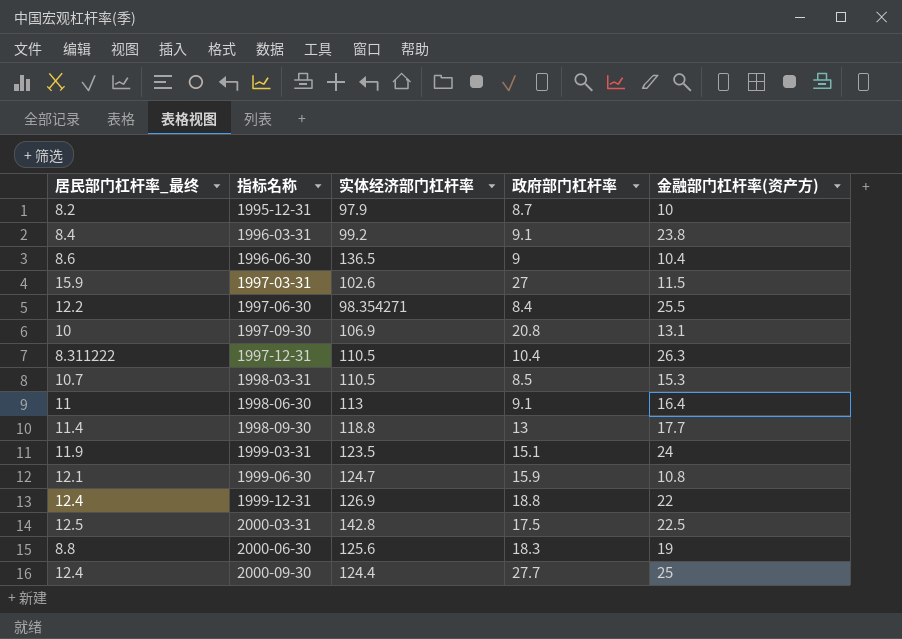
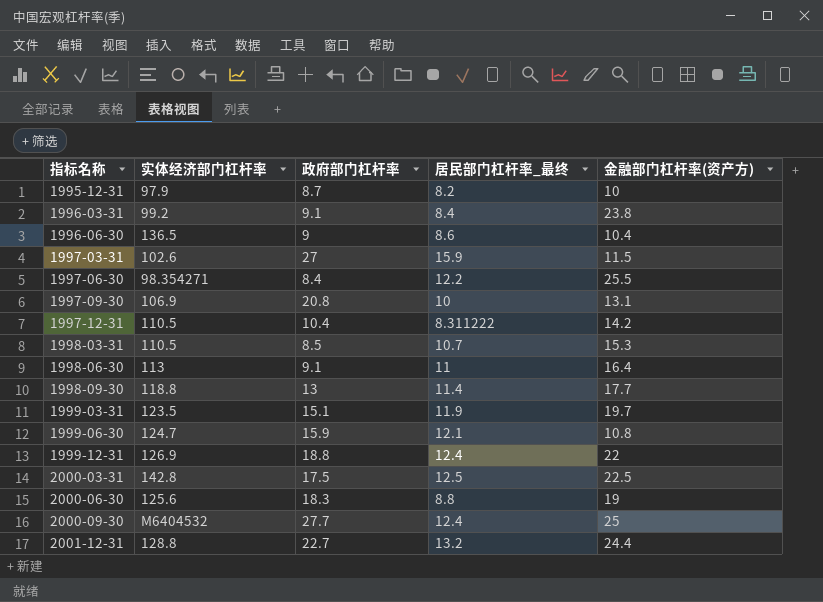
column 居民部门杠杆率_最终 | position: 1 -> 4
1997-12-31 | 金融部门杠杆率(资产方): 26.3 -> 14.2
1999-03-31 | 金融部门杠杆率(资产方): 24 -> 19.7
2000-09-30 | 实体经济部门杠杆率: 124.4 -> M6404532
row 2001-12-31: none -> 128.8 | 22.7 | 13.2 | 24.4

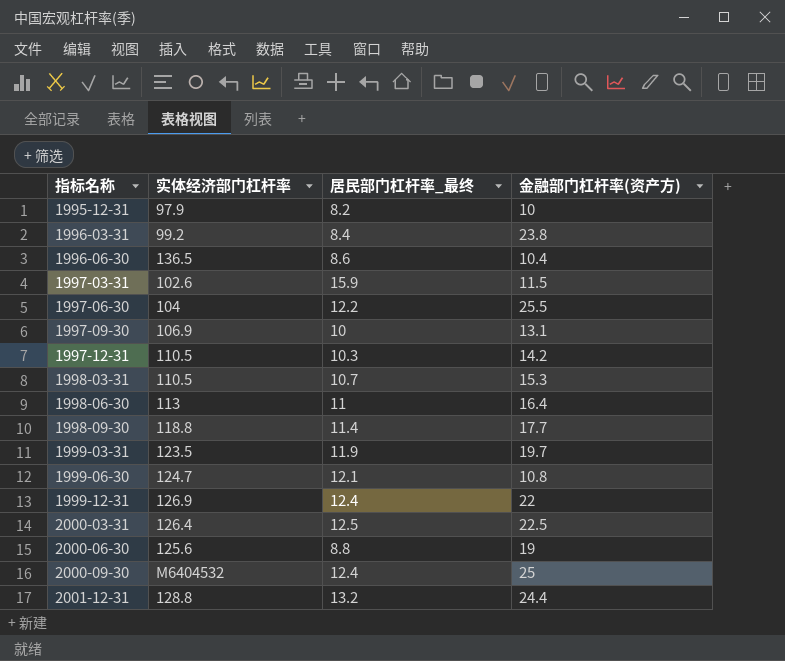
column 政府部门杠杆率 | position: 3 -> none
1997-06-30 | 实体经济部门杠杆率: 98.354271 -> 104
1997-12-31 | 居民部门杠杆率_最终: 8.311222 -> 10.3
2000-03-31 | 实体经济部门杠杆率: 142.8 -> 126.4

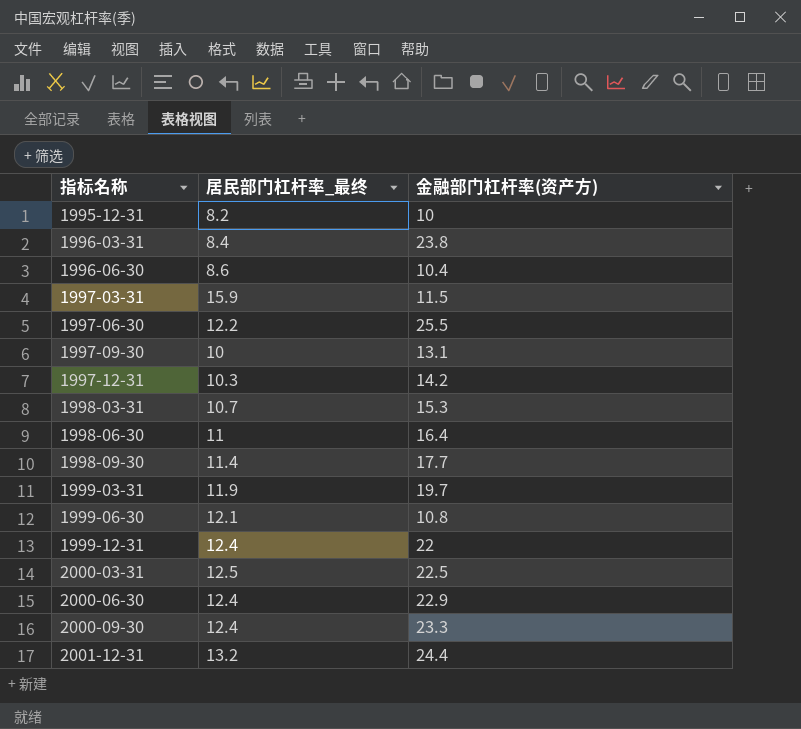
column 实体经济部门杠杆率 | position: 2 -> none
2000-06-30 | 居民部门杠杆率_最终: 8.8 -> 12.4
2000-06-30 | 金融部门杠杆率(资产方): 19 -> 22.9
2000-09-30 | 金融部门杠杆率(资产方): 25 -> 23.3

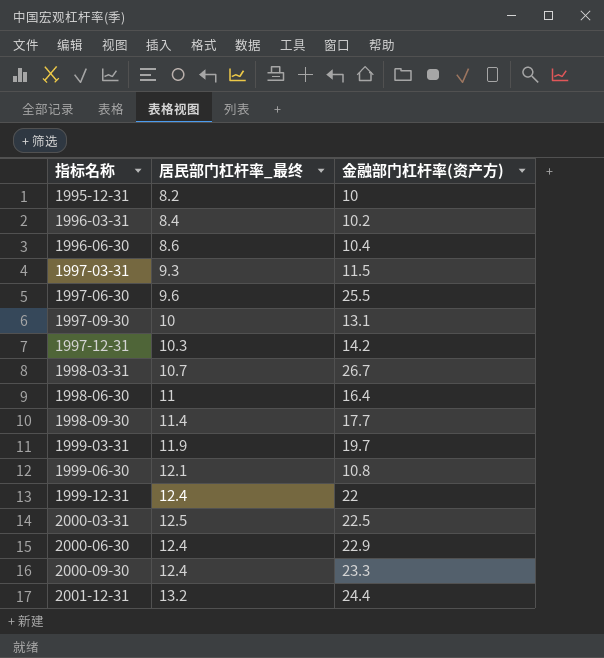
1996-03-31 | 金融部门杠杆率(资产方): 23.8 -> 10.2
1997-03-31 | 居民部门杠杆率_最终: 15.9 -> 9.3
1997-06-30 | 居民部门杠杆率_最终: 12.2 -> 9.6
1998-03-31 | 金融部门杠杆率(资产方): 15.3 -> 26.7

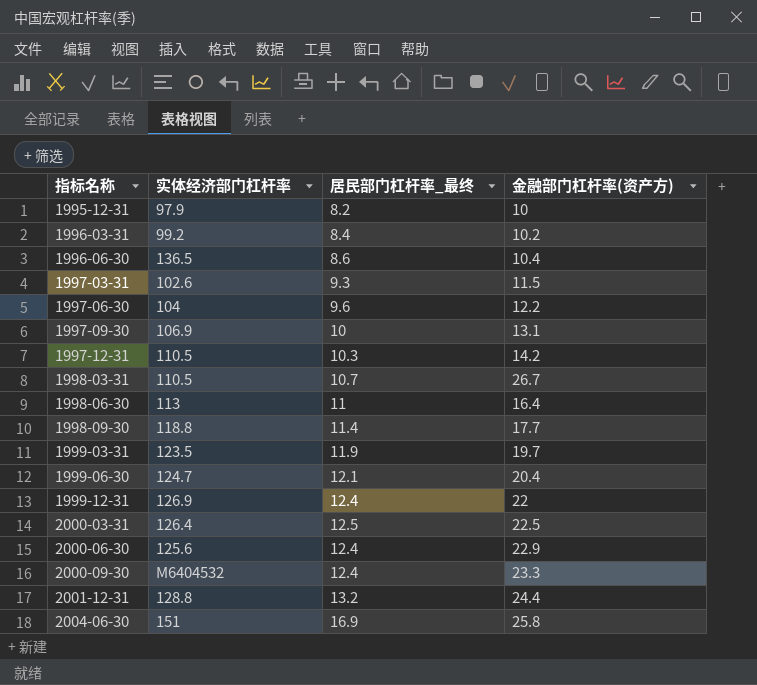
column 实体经济部门杠杆率 | position: none -> 2
1997-06-30 | 金融部门杠杆率(资产方): 25.5 -> 12.2
1999-06-30 | 金融部门杠杆率(资产方): 10.8 -> 20.4
row 2004-06-30: none -> 151 | 16.9 | 25.8

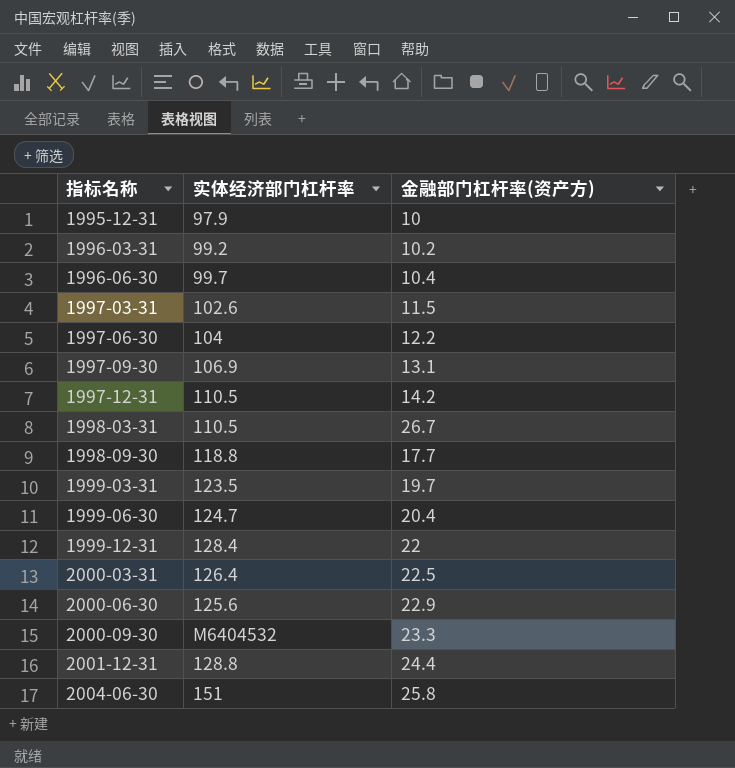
column 居民部门杠杆率_最终 | position: 3 -> none
row 1998-06-30: 113 | 11 | 16.4 -> none
1996-06-30 | 实体经济部门杠杆率: 136.5 -> 99.7
1999-12-31 | 实体经济部门杠杆率: 126.9 -> 128.4

